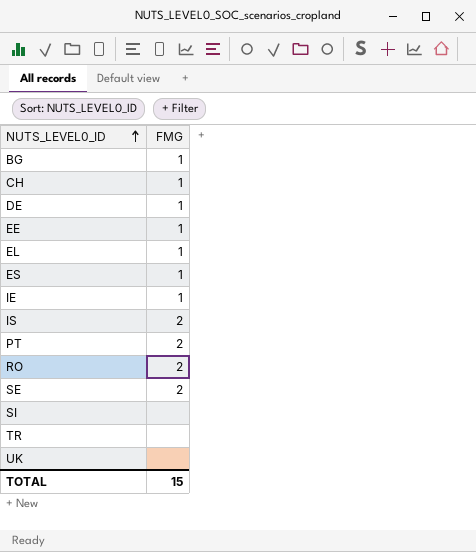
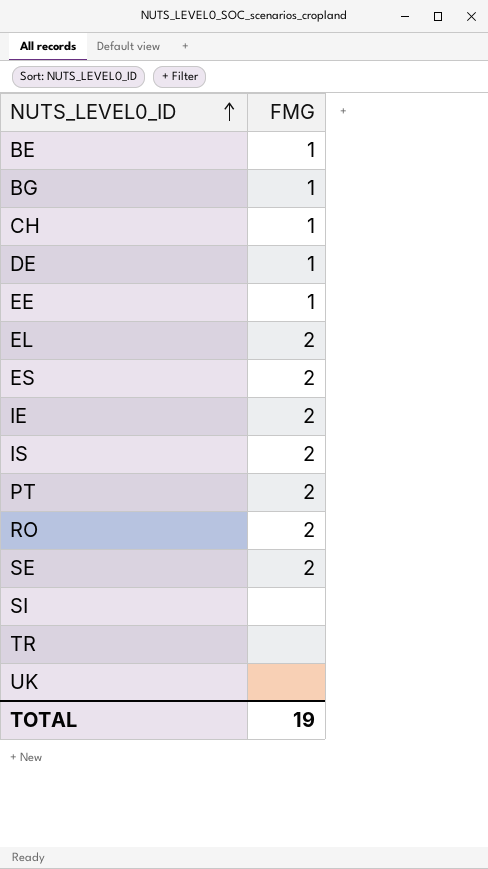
row BE: none -> 1
EL | FMG: 1 -> 2
ES | FMG: 1 -> 2
IE | FMG: 1 -> 2
TOTAL | FMG: 15 -> 19

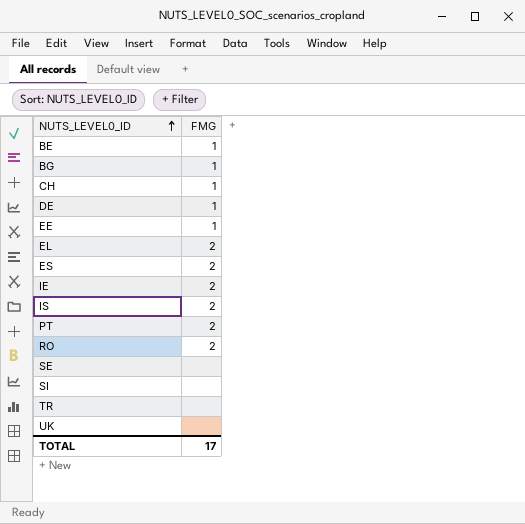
SE | FMG: 2 -> none
TOTAL | FMG: 19 -> 17

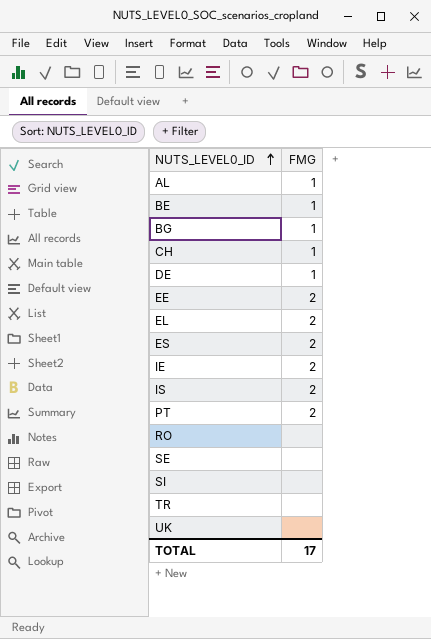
row AL: none -> 1
EE | FMG: 1 -> 2
RO | FMG: 2 -> none

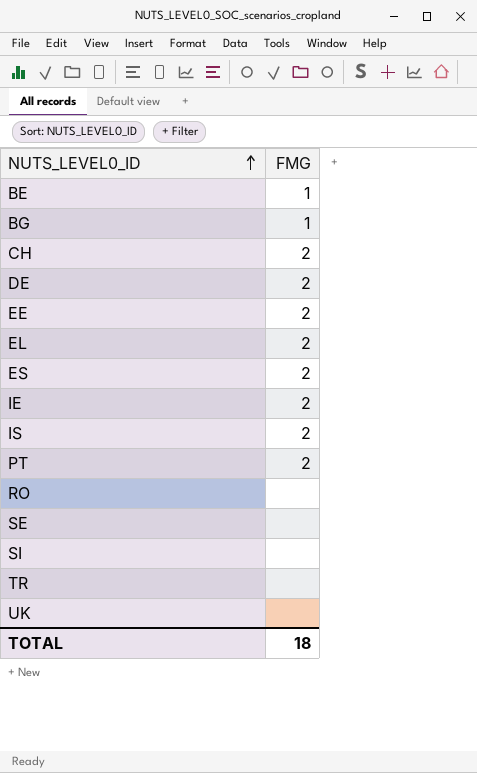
row AL: 1 -> none
CH | FMG: 1 -> 2
DE | FMG: 1 -> 2
TOTAL | FMG: 17 -> 18

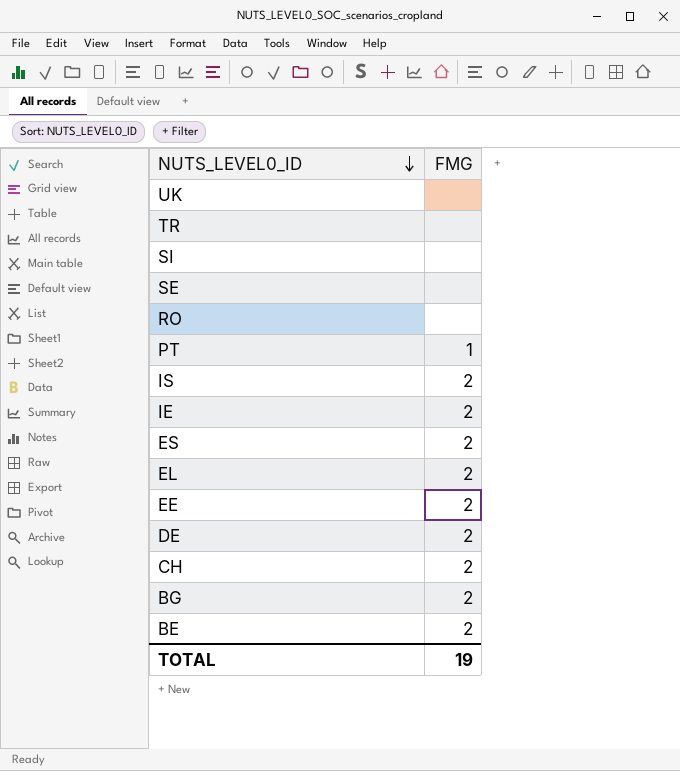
row order: NUTS_LEVEL0_ID ascending -> NUTS_LEVEL0_ID descending
PT | FMG: 2 -> 1
BG | FMG: 1 -> 2
BE | FMG: 1 -> 2
TOTAL | FMG: 18 -> 19

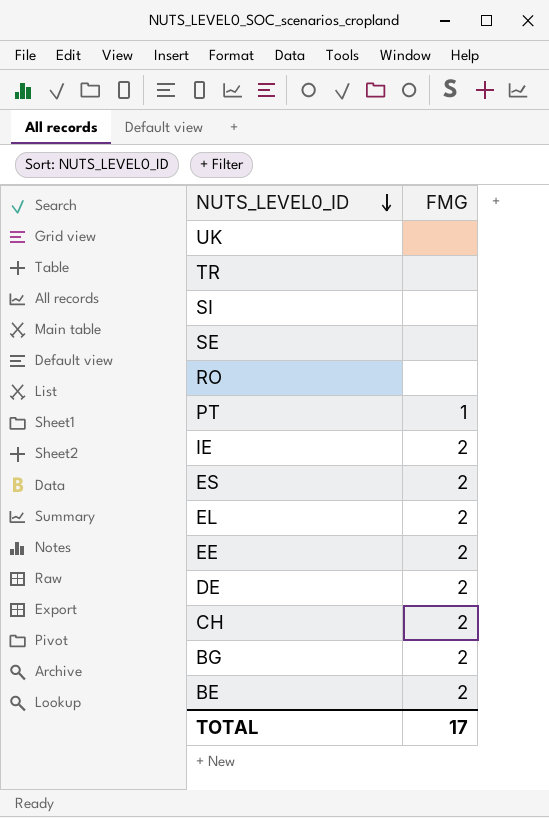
row IS: 2 -> none
TOTAL | FMG: 19 -> 17

